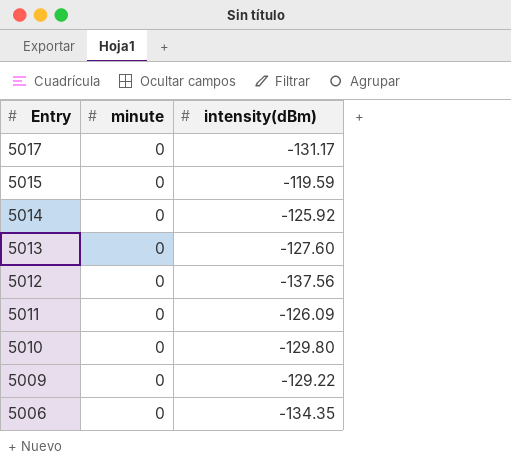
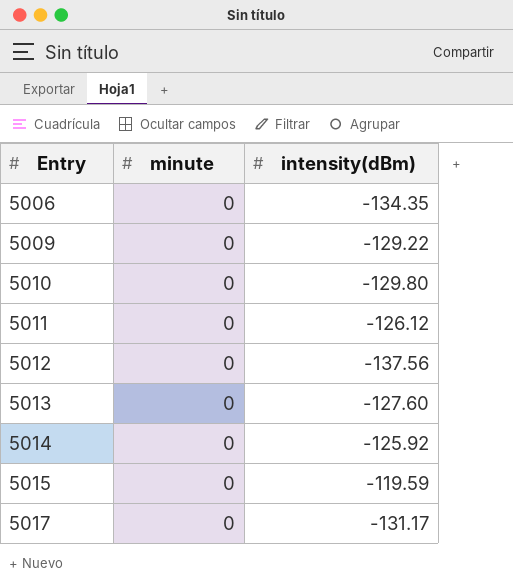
row order: Entry descending -> Entry ascending
5011 | intensity(dBm): -126.09 -> -126.12

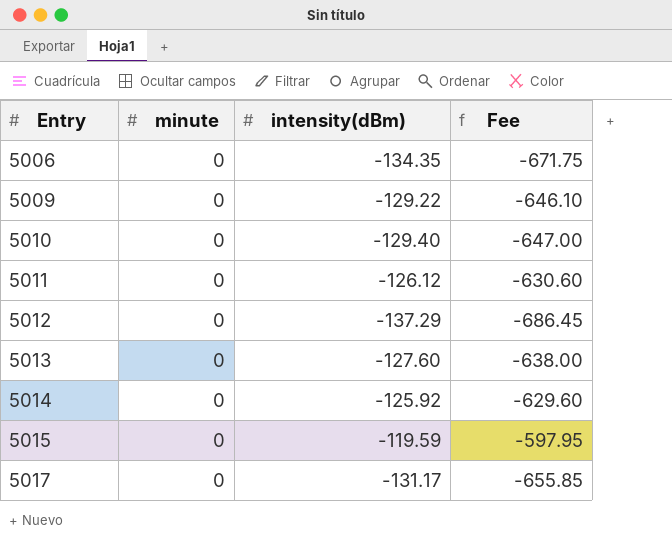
column Fee | formula: none -> [intensity(dBm)] * 5
5010 | intensity(dBm): -129.80 -> -129.40
5012 | intensity(dBm): -137.56 -> -137.29

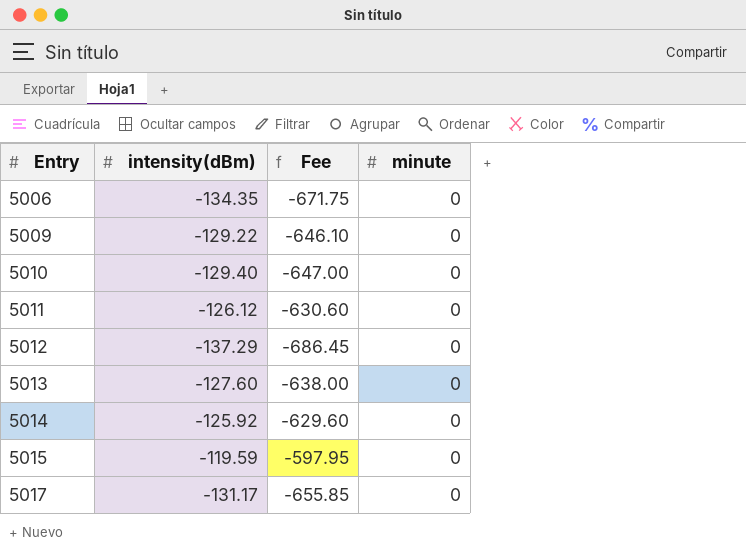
column minute | position: 2 -> 4

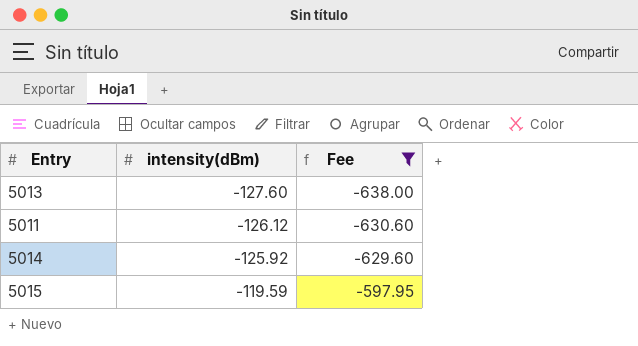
filter: none -> Fee >= -638.00
row order: Entry ascending -> intensity(dBm) ascending
column minute | position: 4 -> none

